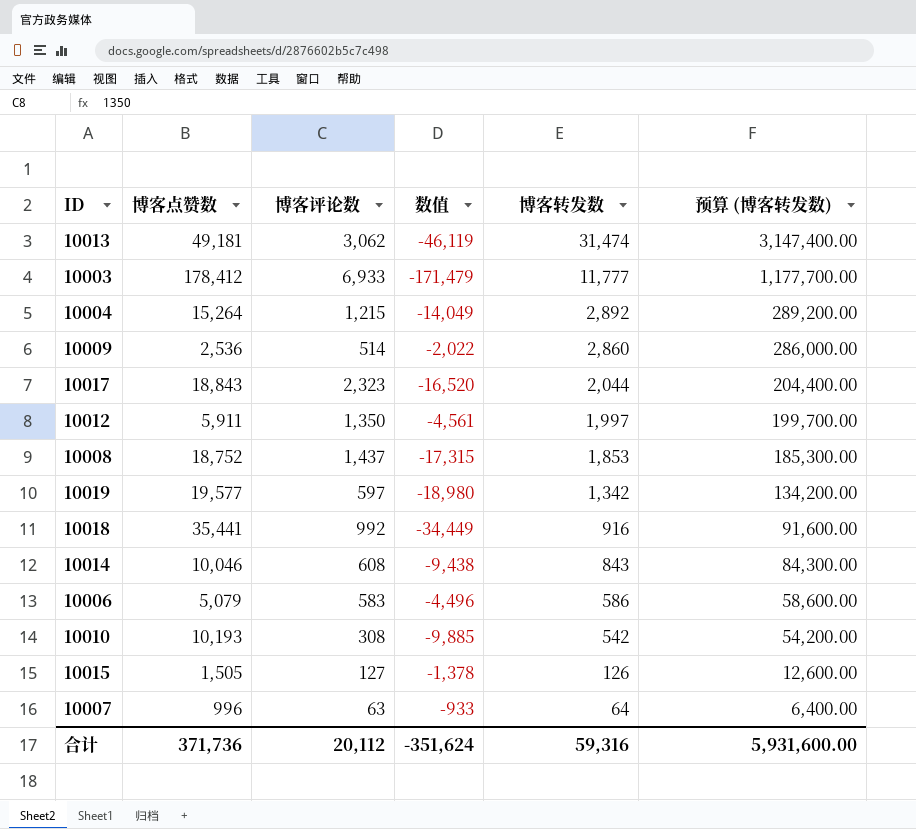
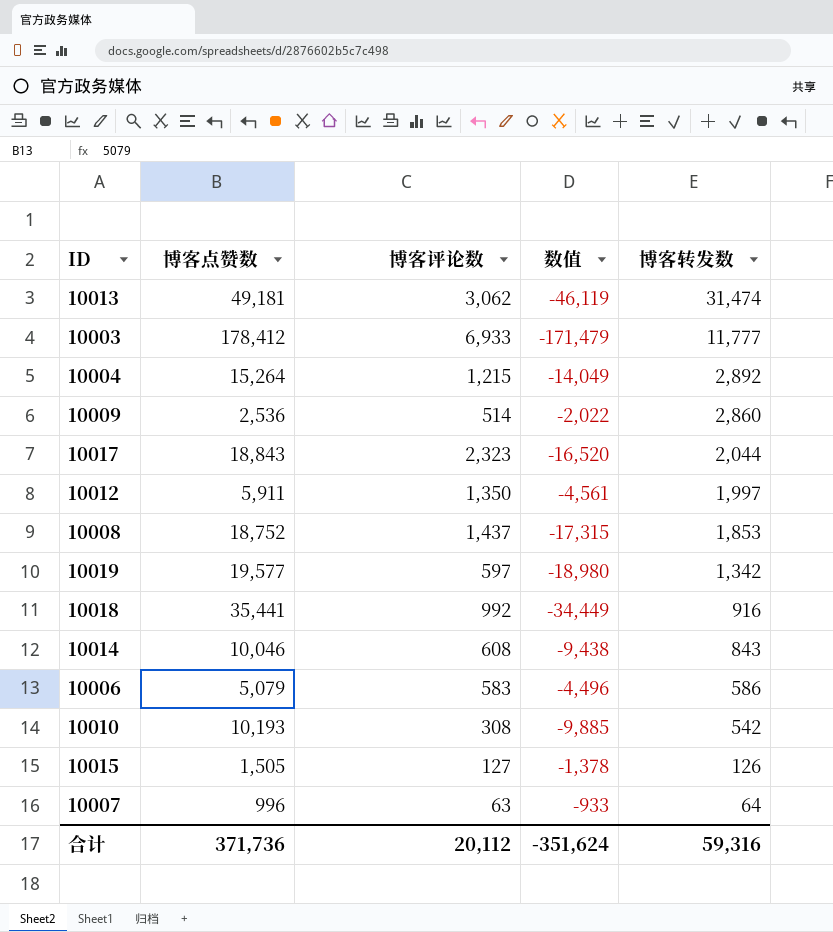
column 预算 (博客转发数) | formula: [博客转发数] * 100 -> none

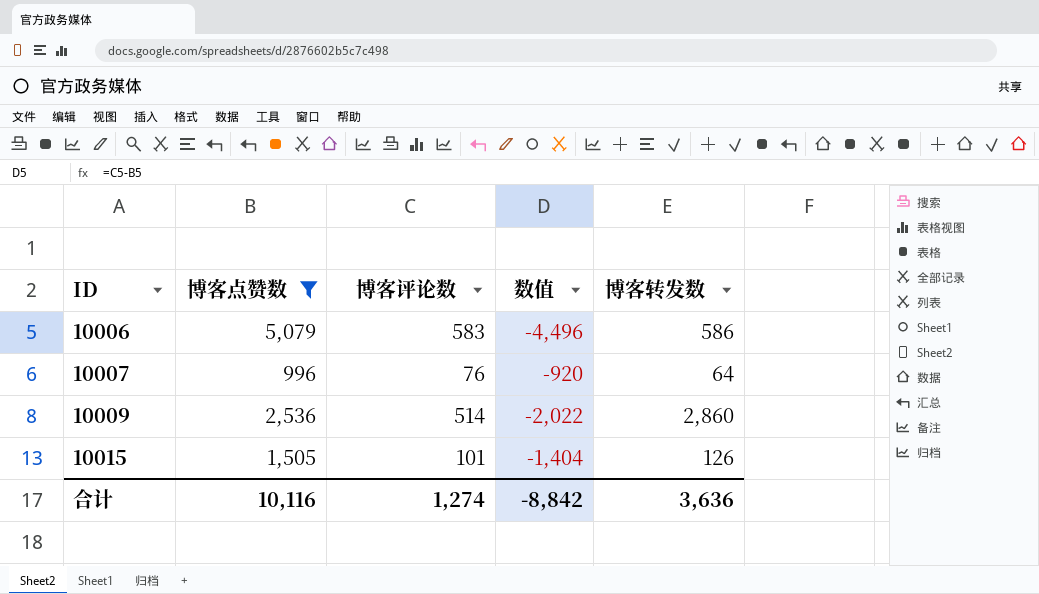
filter: none -> 博客点赞数 <= 5,079
row order: 博客转发数 descending -> ID ascending
10007 | 博客评论数: 63 -> 76
10007 | 数值: -933 -> -920
10015 | 博客评论数: 127 -> 101
10015 | 数值: -1,378 -> -1,404
合计 | 博客点赞数: 371,736 -> 10,116
合计 | 博客评论数: 20,112 -> 1,274
合计 | 数值: -351,624 -> -8,842
合计 | 博客转发数: 59,316 -> 3,636

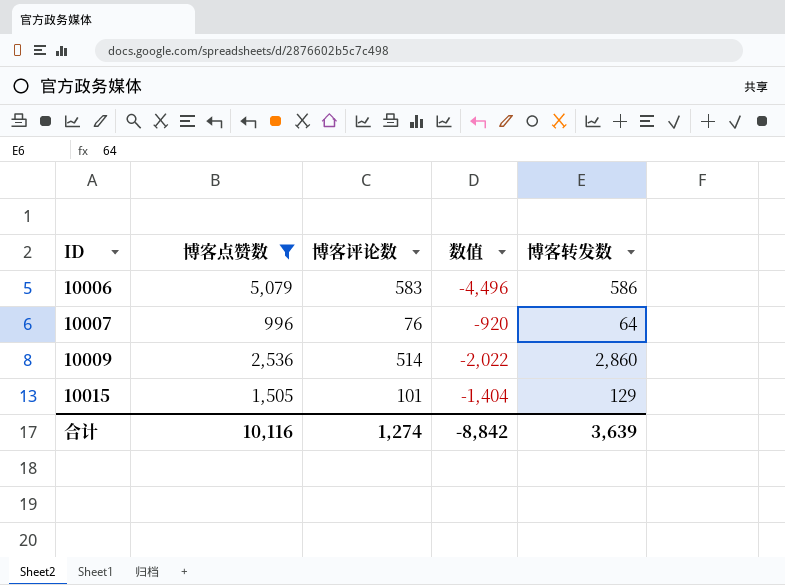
10015 | 博客转发数: 126 -> 129
合计 | 博客转发数: 3,636 -> 3,639

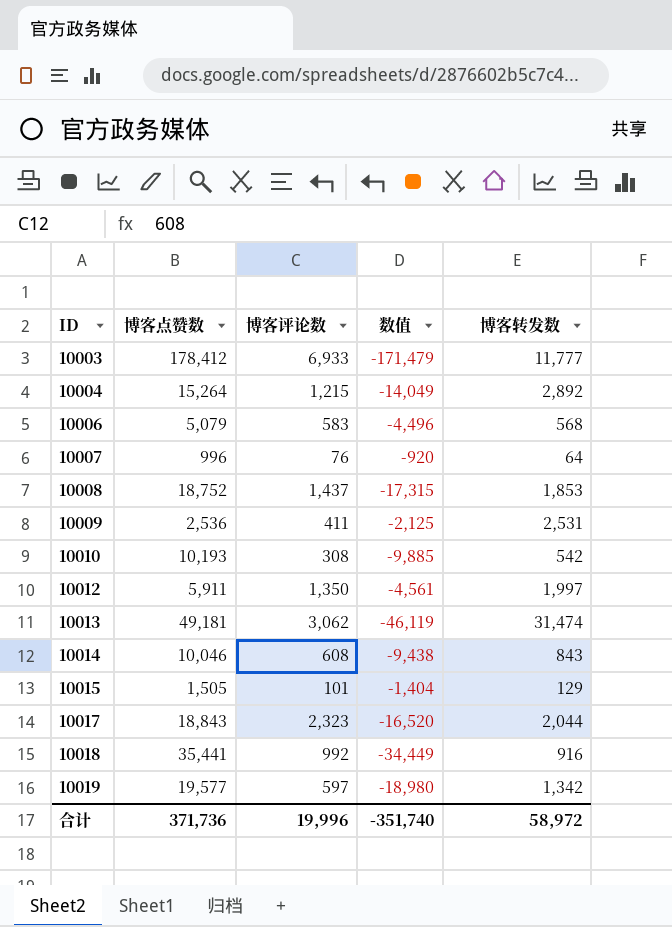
filter: 博客点赞数 <= 5,079 -> none
10006 | 博客转发数: 586 -> 568
10009 | 博客评论数: 514 -> 411
10009 | 数值: -2,022 -> -2,125
10009 | 博客转发数: 2,860 -> 2,531
合计 | 博客点赞数: 10,116 -> 371,736
合计 | 博客评论数: 1,274 -> 19,996
合计 | 数值: -8,842 -> -351,740
合计 | 博客转发数: 3,639 -> 58,972

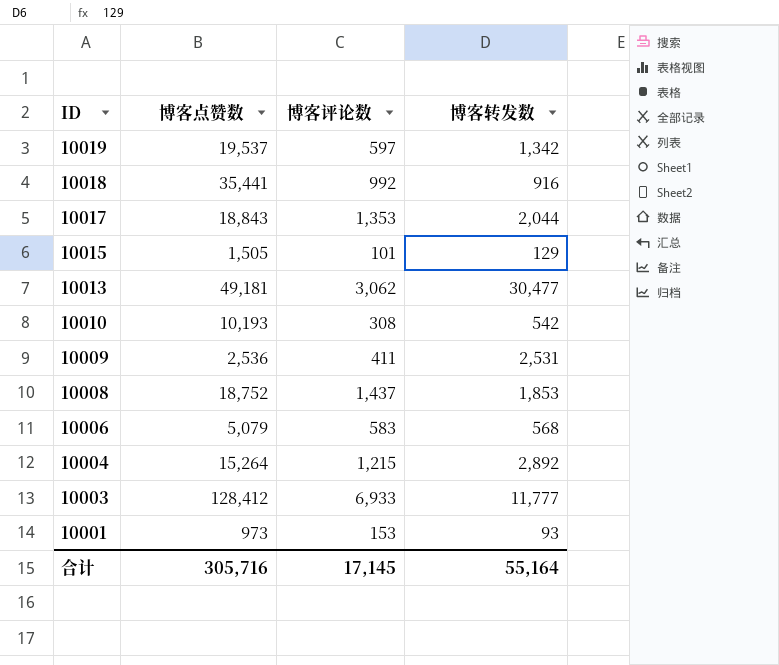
row order: ID ascending -> ID descending
column 数值 | formula: [博客评论数] - [博客点赞数] -> none
row 10007: 996 | 76 | -920 | 64 -> none
row 10012: 5,911 | 1,350 | -4,561 | 1,997 -> none
row 10014: 10,046 | 608 | -9,438 | 843 -> none
10019 | 博客点赞数: 19,577 -> 19,537
10017 | 博客评论数: 2,323 -> 1,353
10013 | 博客转发数: 31,474 -> 30,477
10003 | 博客点赞数: 178,412 -> 128,412
row 10001: none -> 973 | 153 | 93
合计 | 博客点赞数: 371,736 -> 305,716
合计 | 博客评论数: 19,996 -> 17,145
合计 | 博客转发数: 58,972 -> 55,164

